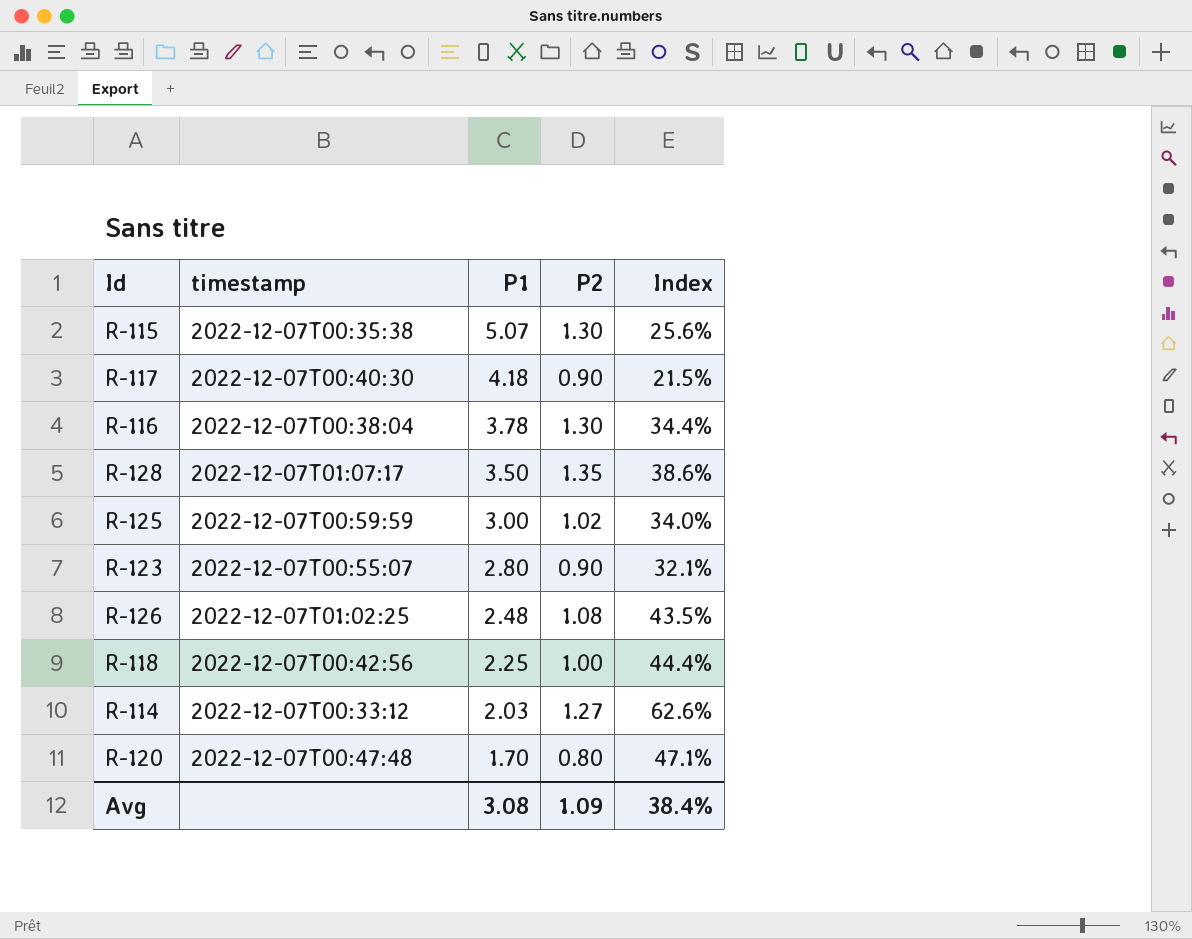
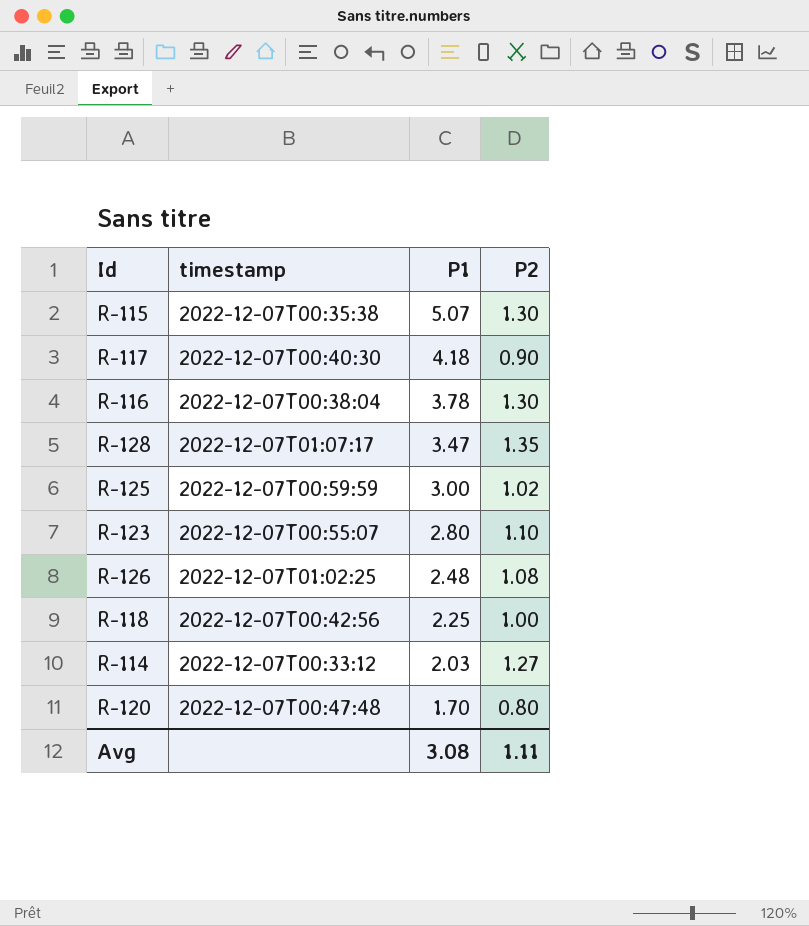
column Index | formula: [P2] / [P1] -> none
R-128 | P1: 3.50 -> 3.47
R-123 | P2: 0.90 -> 1.10
Avg | P2: 1.09 -> 1.11

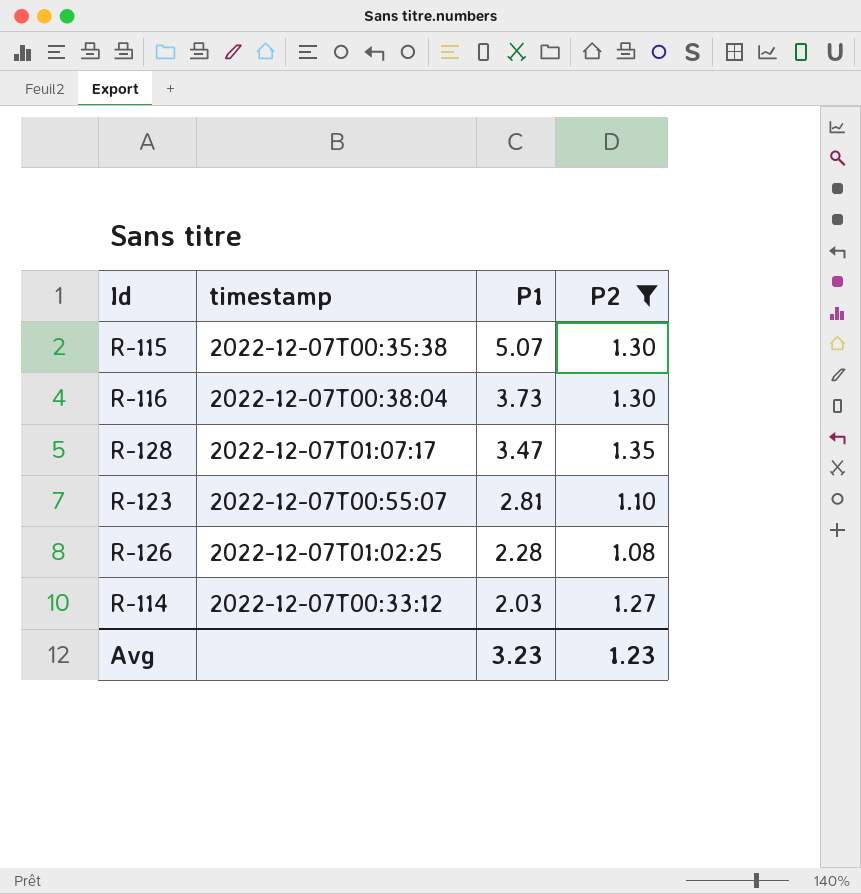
filter: none -> P2 >= 1.08
R-116 | P1: 3.78 -> 3.73
R-123 | P1: 2.80 -> 2.81
R-126 | P1: 2.48 -> 2.28
Avg | P1: 3.08 -> 3.23
Avg | P2: 1.11 -> 1.23

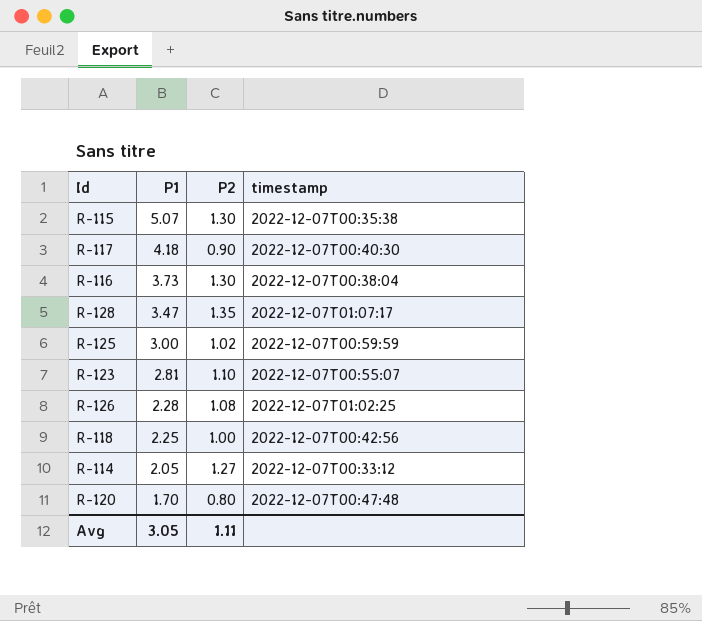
filter: P2 >= 1.08 -> none
column timestamp | position: 2 -> 4
R-114 | P1: 2.03 -> 2.05
Avg | P1: 3.23 -> 3.05
Avg | P2: 1.23 -> 1.11

